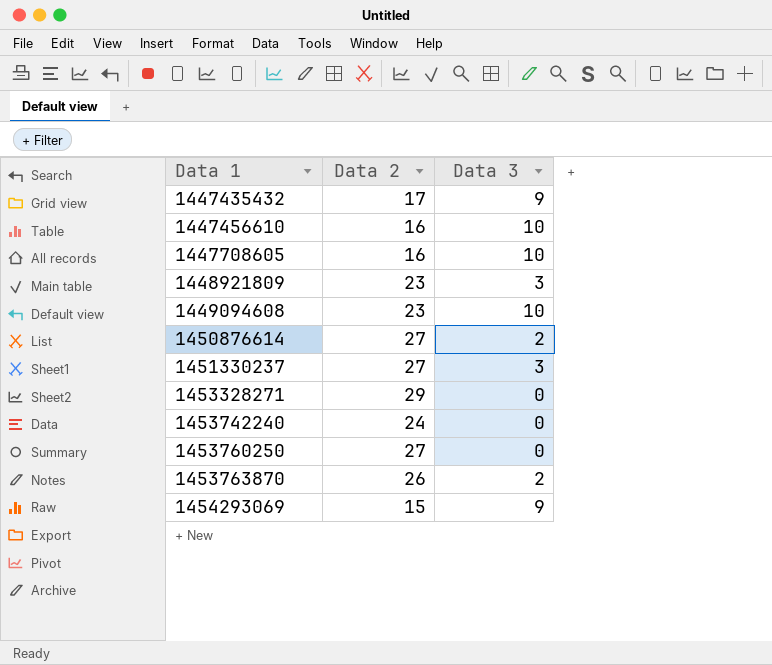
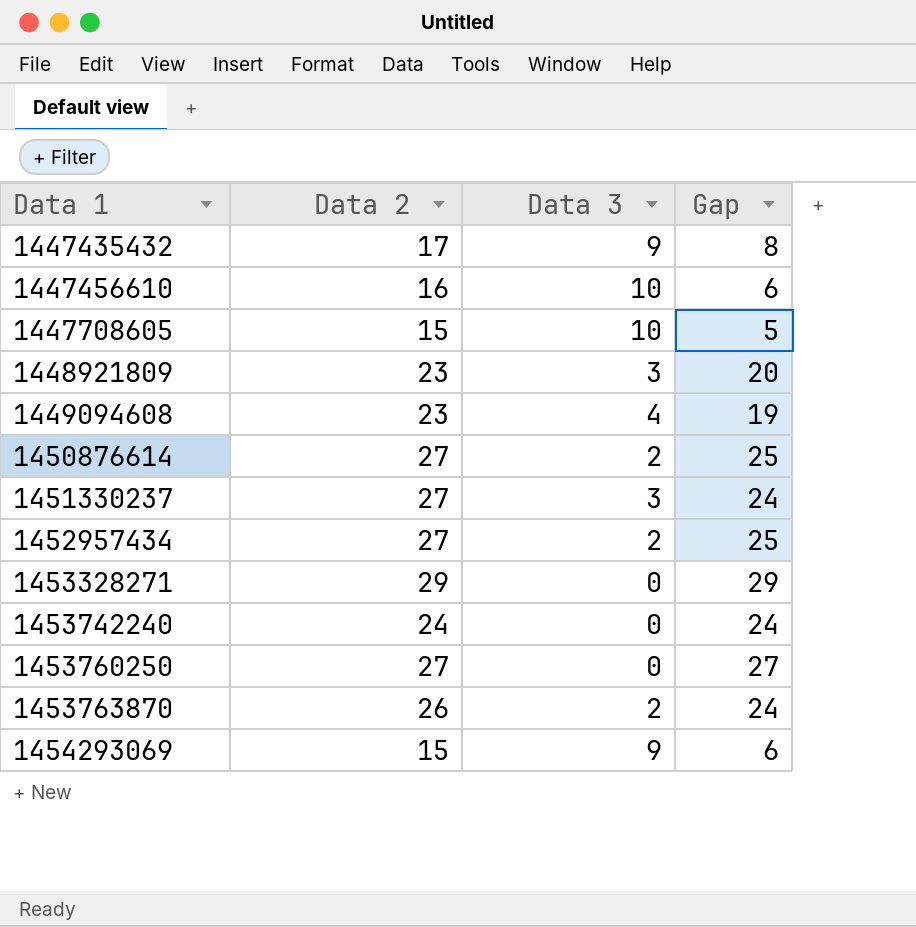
column Gap | formula: none -> [Data 2] - [Data 3]
1447708605 | Data 2: 16 -> 15
1449094608 | Data 3: 10 -> 4
row 1452957434: none -> 27 | 2 | 25

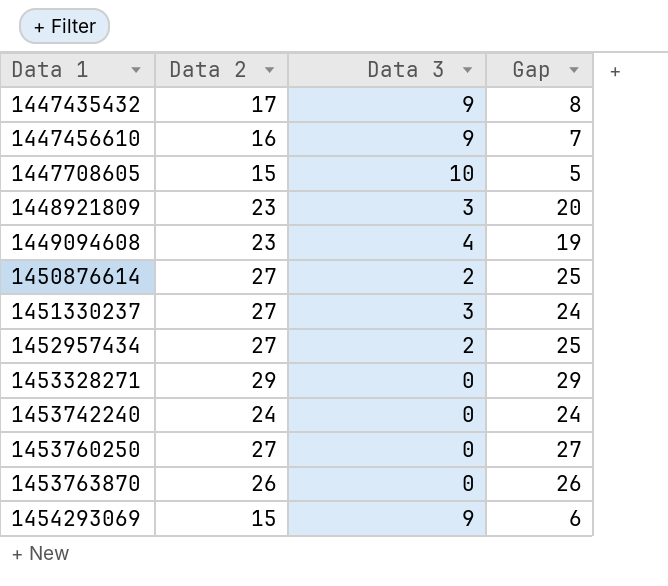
1447456610 | Data 3: 10 -> 9
1447456610 | Gap: 6 -> 7
1453763870 | Data 3: 2 -> 0
1453763870 | Gap: 24 -> 26

